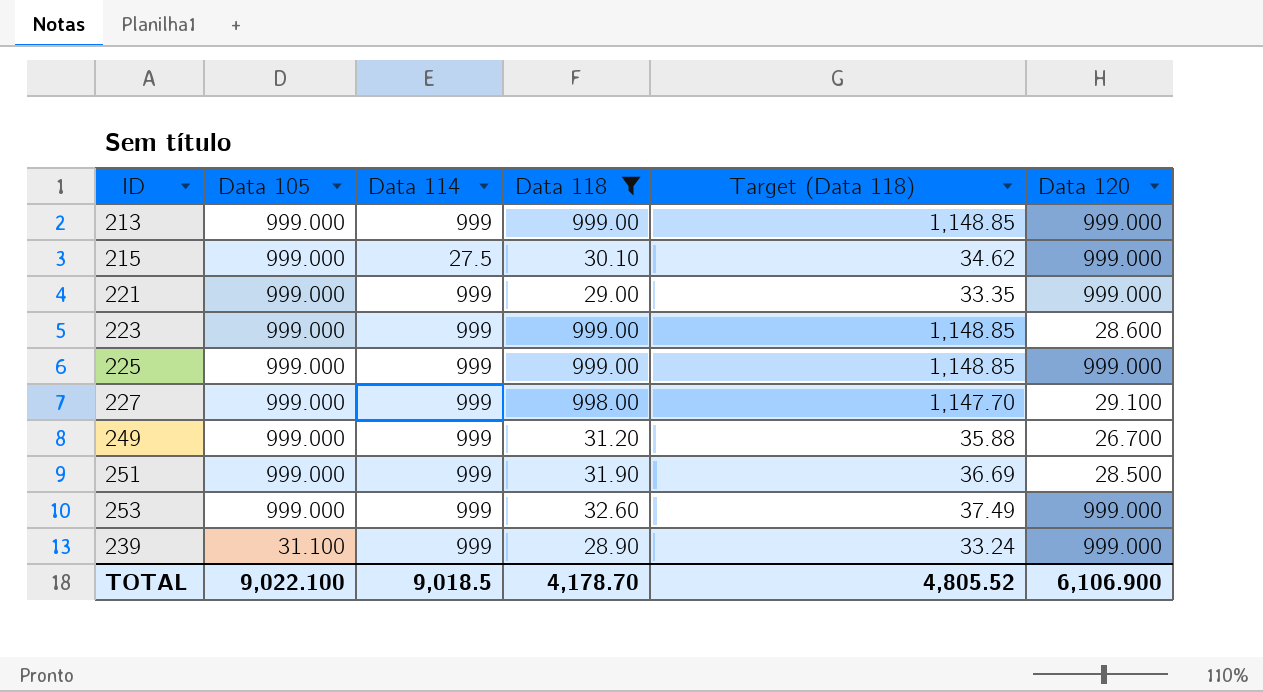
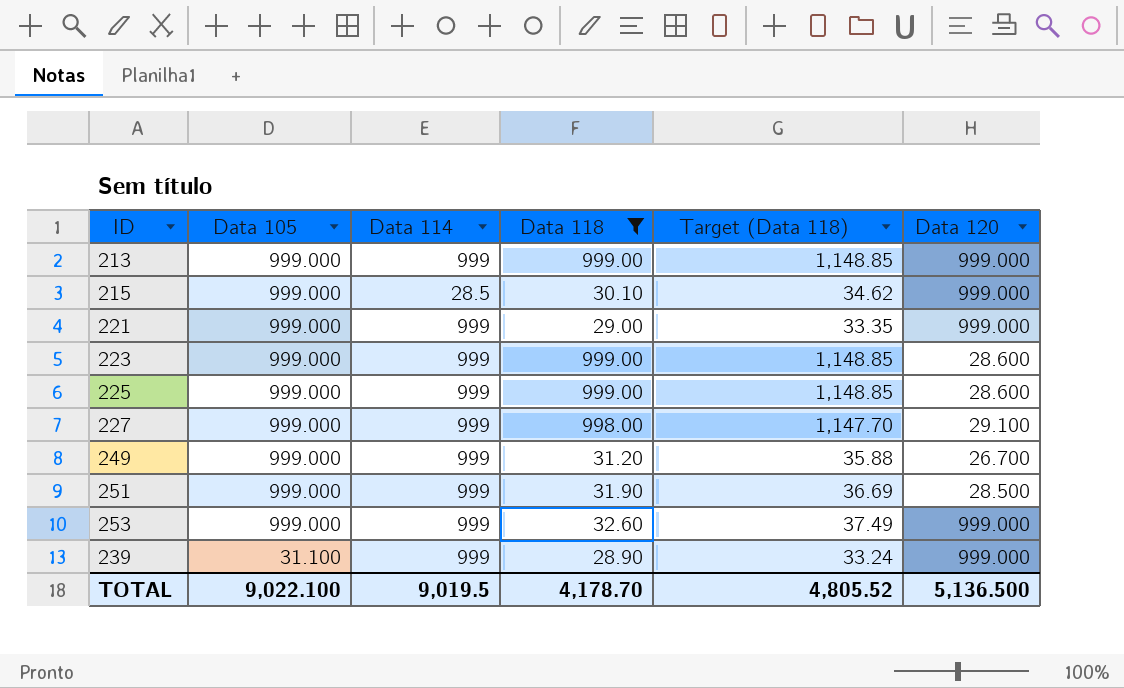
215 | Data 114: 27.5 -> 28.5
225 | Data 120: 999.000 -> 28.600
TOTAL | Data 114: 9,018.5 -> 9,019.5
TOTAL | Data 120: 6,106.900 -> 5,136.500

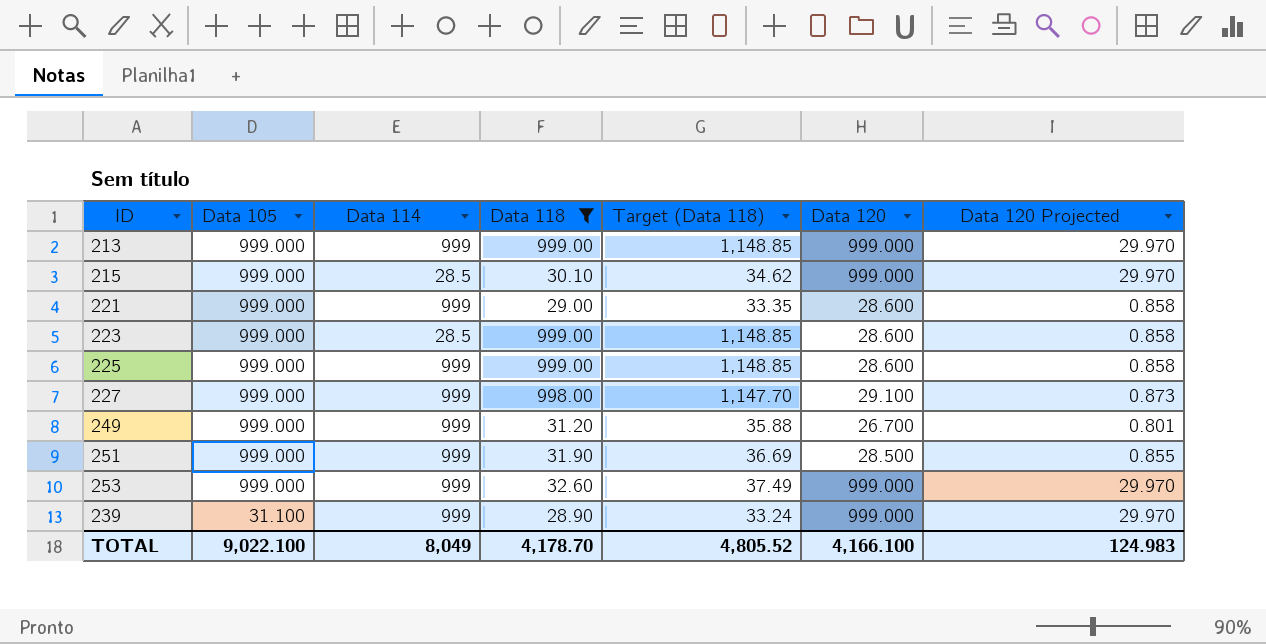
column Data 120 Projected | formula: none -> [Data 120] * 0.03
221 | Data 120: 999.000 -> 28.600
223 | Data 114: 999 -> 28.5
TOTAL | Data 114: 9,019.5 -> 8,049
TOTAL | Data 120: 5,136.500 -> 4,166.100

